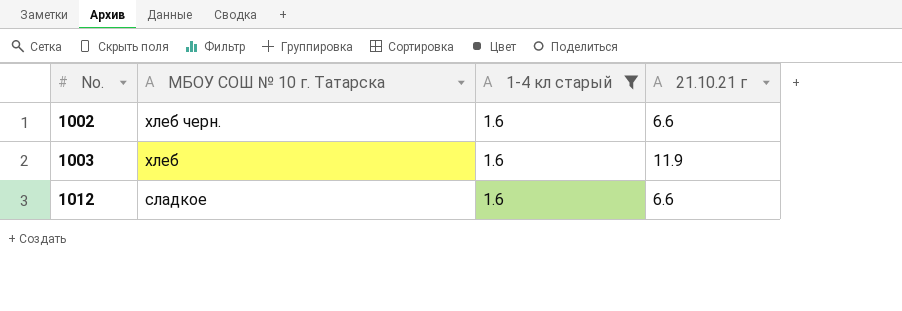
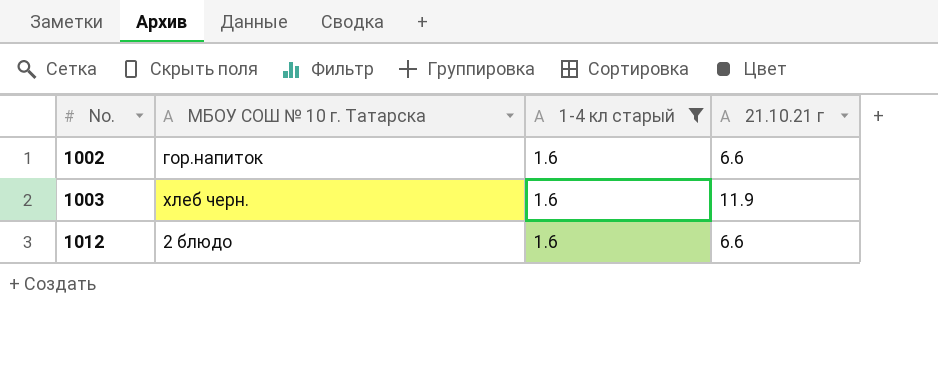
1002 | МБОУ СОШ № 10 г. Татарска: хлеб черн. -> гор.напиток
1003 | МБОУ СОШ № 10 г. Татарска: хлеб -> хлеб черн.
1012 | МБОУ СОШ № 10 г. Татарска: сладкое -> 2 блюдо

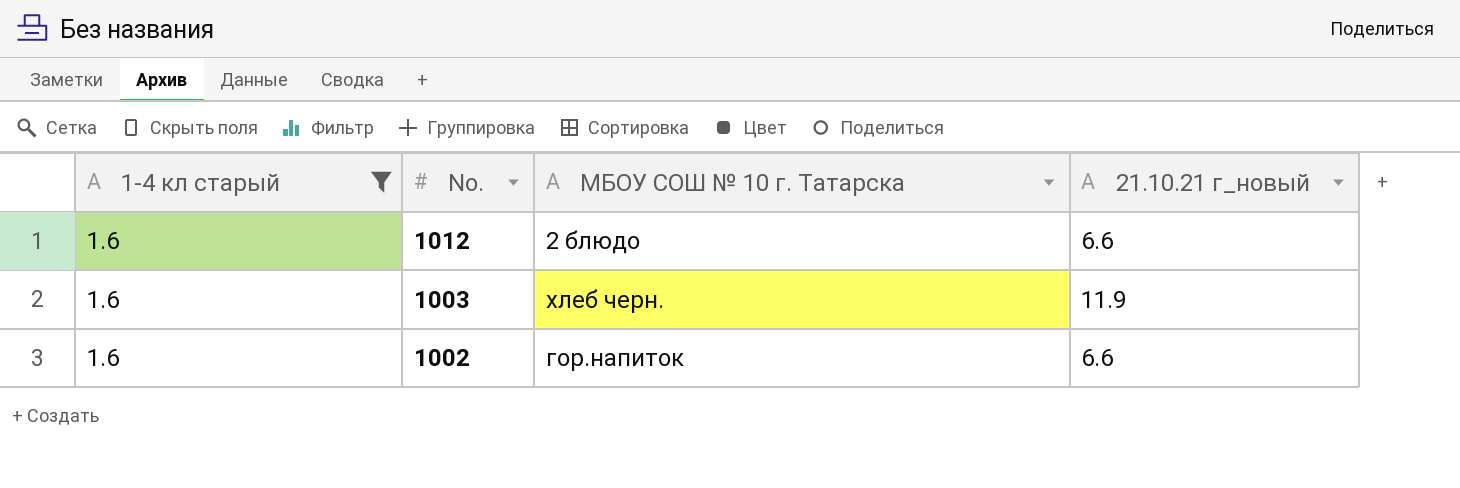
row order: No. ascending -> No. descending
column 1-4 кл старый | position: 3 -> 1
column name: 21.10.21 г -> 21.10.21 г_новый

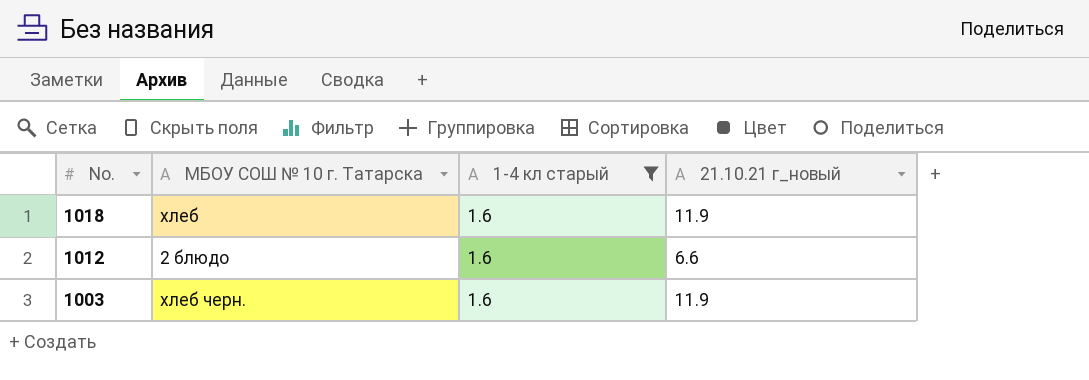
column 1-4 кл старый | position: 1 -> 3
row 1002: 1.6 | гор.напиток | 6.6 -> none
row 1018: none -> хлеб | 1.6 | 11.9

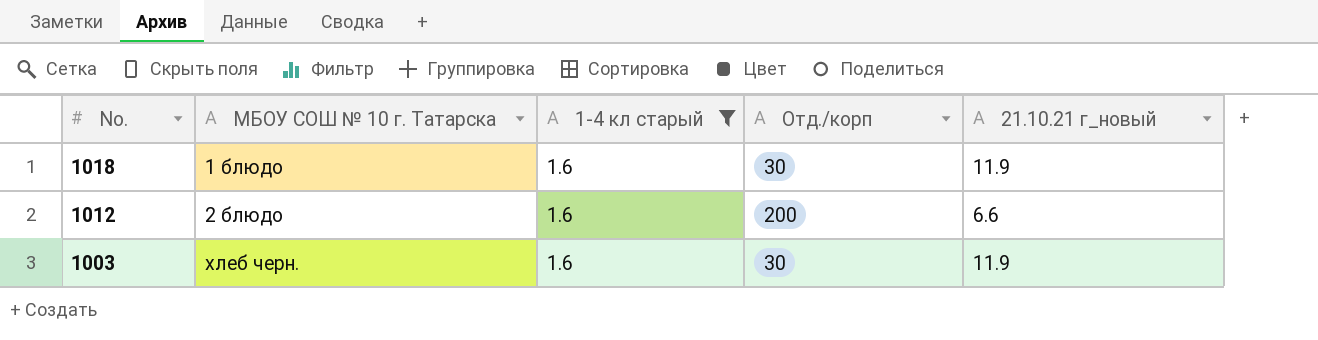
column Отд./корп | position: none -> 4
1018 | МБОУ СОШ № 10 г. Татарска: хлеб -> 1 блюдо

